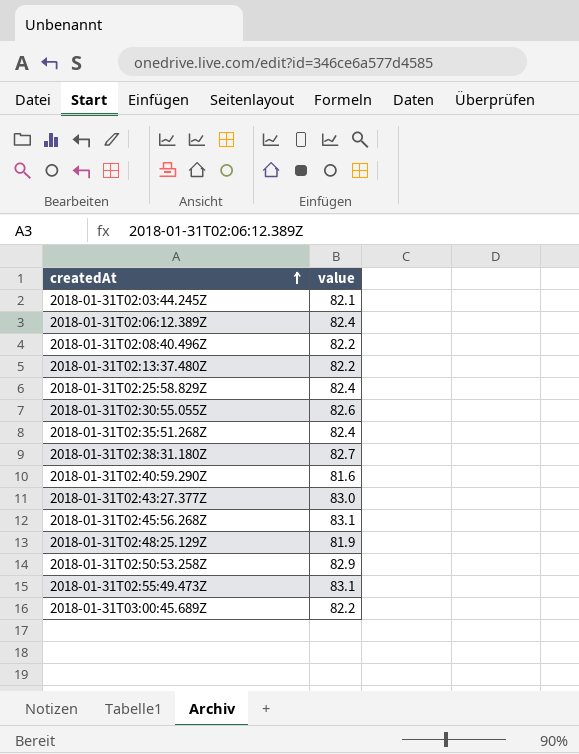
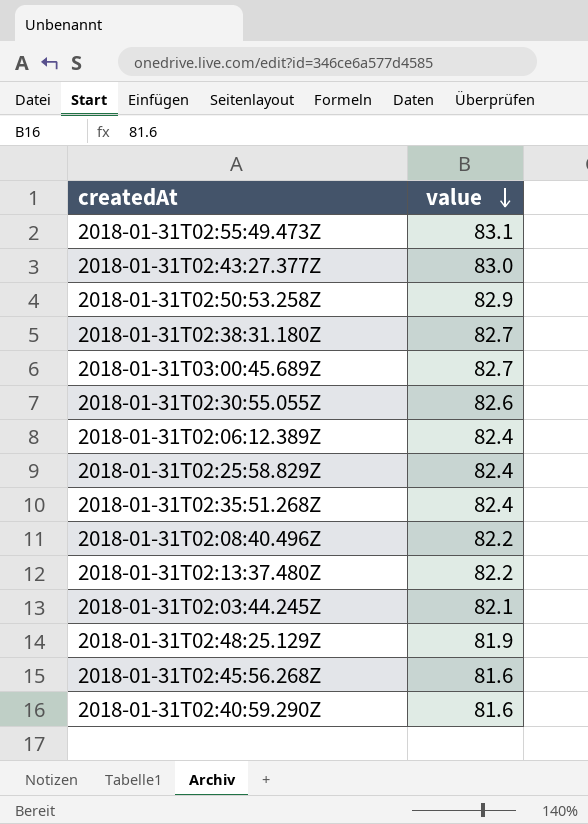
row order: createdAt ascending -> value descending
2018-01-31T03:00:45.689Z | value: 82.2 -> 82.7
2018-01-31T02:45:56.268Z | value: 83.1 -> 81.6

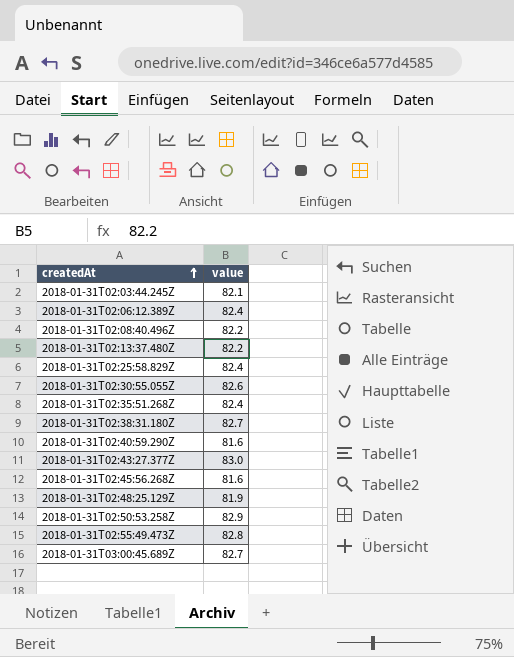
row order: value descending -> createdAt ascending
2018-01-31T02:55:49.473Z | value: 83.1 -> 82.8

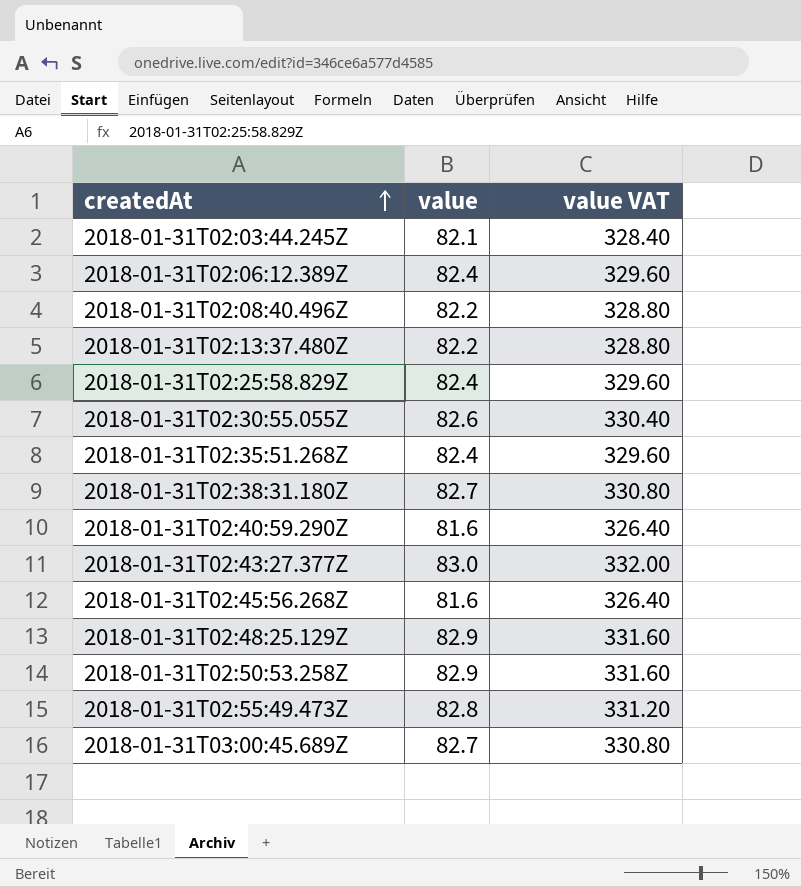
column value VAT | formula: none -> [value] * 4
2018-01-31T02:48:25.129Z | value: 81.9 -> 82.9

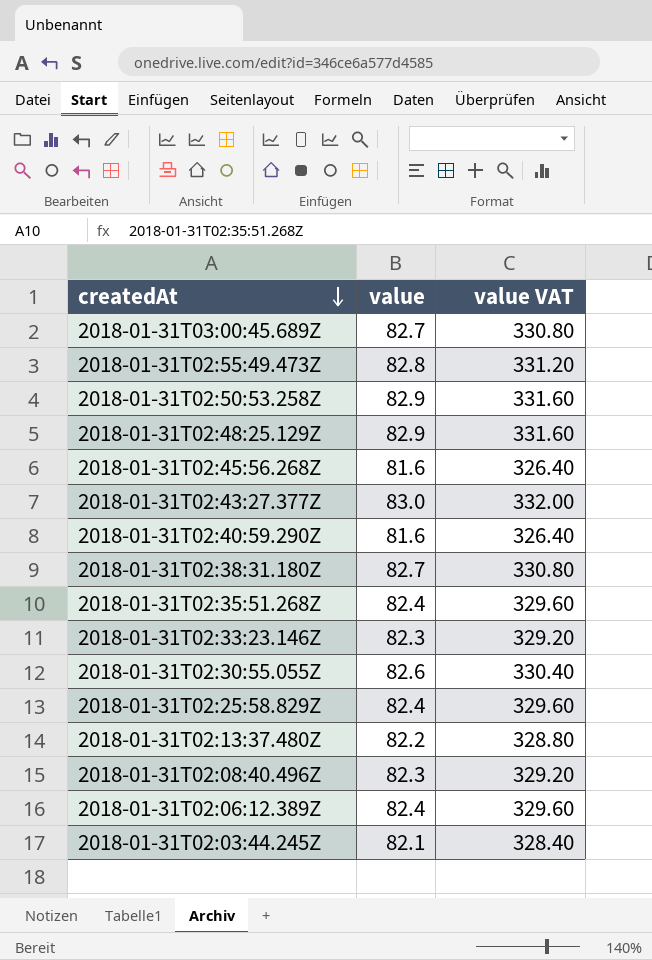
row order: createdAt ascending -> createdAt descending
row 2018-01-31T02:33:23.146Z: none -> 82.3 | 329.20
2018-01-31T02:08:40.496Z | value: 82.2 -> 82.3
2018-01-31T02:08:40.496Z | value VAT: 328.80 -> 329.20

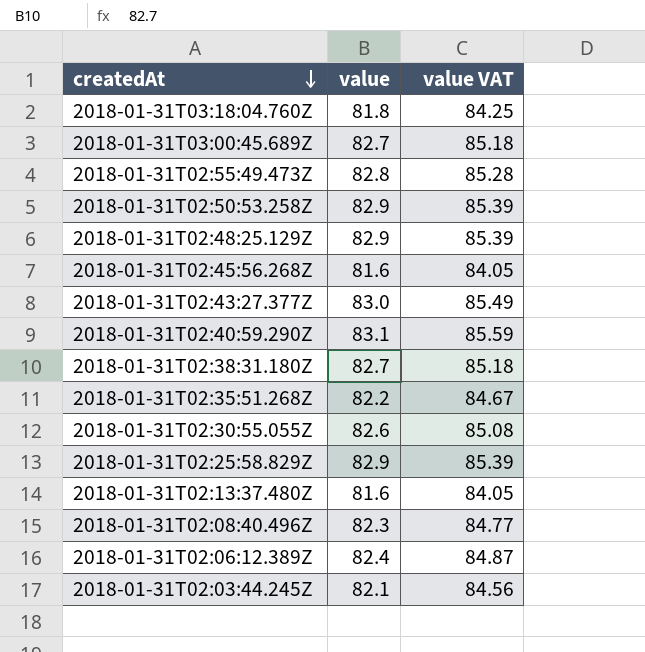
column value VAT | formula: [value] * 4 -> [value] * 1.03
row 2018-01-31T02:33:23.146Z: 82.3 | 329.20 -> none
row 2018-01-31T03:18:04.760Z: none -> 81.8 | 84.25
2018-01-31T02:40:59.290Z | value: 81.6 -> 83.1
2018-01-31T02:35:51.268Z | value: 82.4 -> 82.2
2018-01-31T02:25:58.829Z | value: 82.4 -> 82.9
2018-01-31T02:13:37.480Z | value: 82.2 -> 81.6

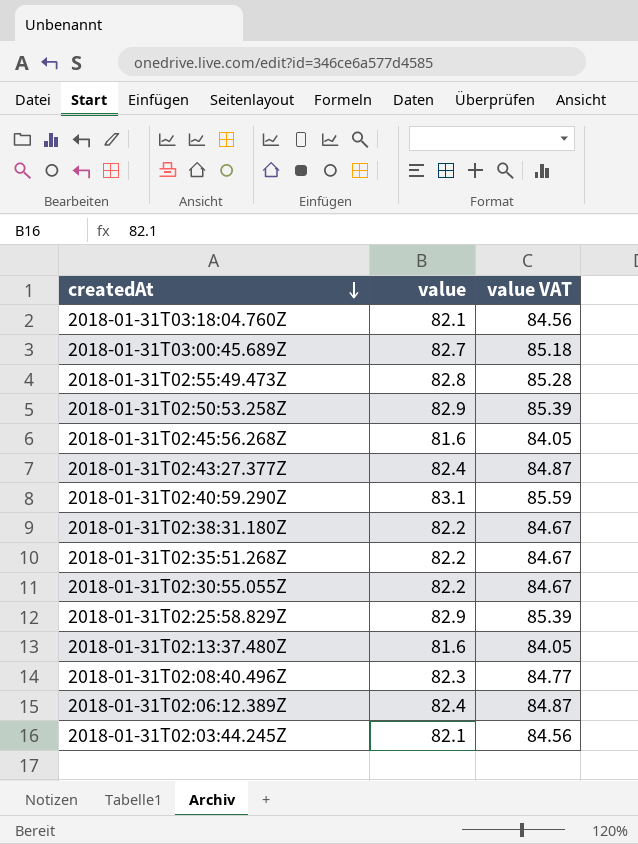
row 2018-01-31T02:48:25.129Z: 82.9 | 85.39 -> none
2018-01-31T03:18:04.760Z | value: 81.8 -> 82.1
2018-01-31T03:18:04.760Z | value VAT: 84.25 -> 84.56
2018-01-31T02:43:27.377Z | value: 83.0 -> 82.4
2018-01-31T02:43:27.377Z | value VAT: 85.49 -> 84.87
2018-01-31T02:38:31.180Z | value: 82.7 -> 82.2
2018-01-31T02:38:31.180Z | value VAT: 85.18 -> 84.67
2018-01-31T02:30:55.055Z | value: 82.6 -> 82.2
2018-01-31T02:30:55.055Z | value VAT: 85.08 -> 84.67

